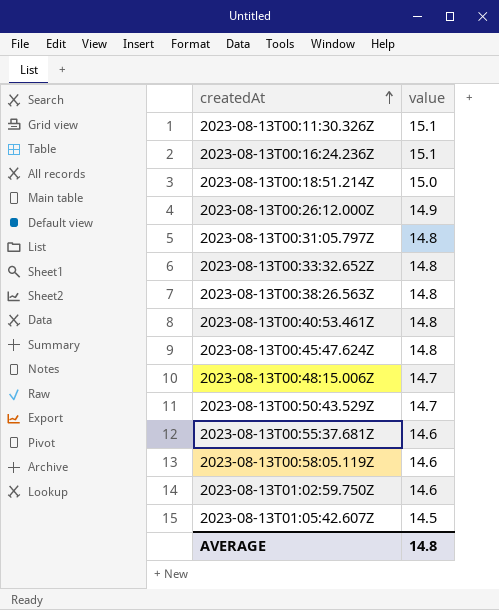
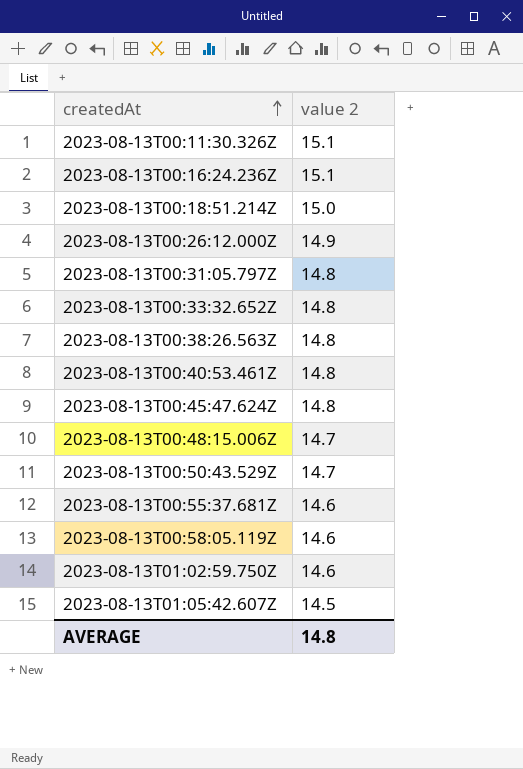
column name: value -> value 2

